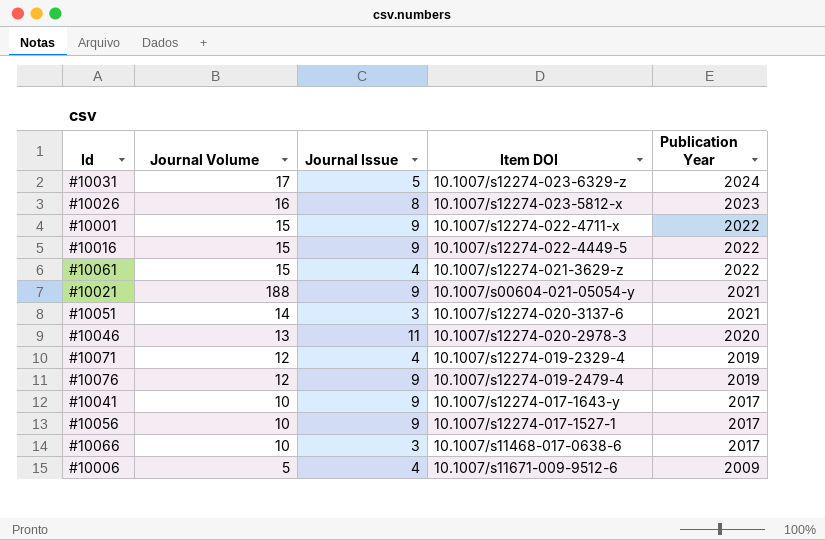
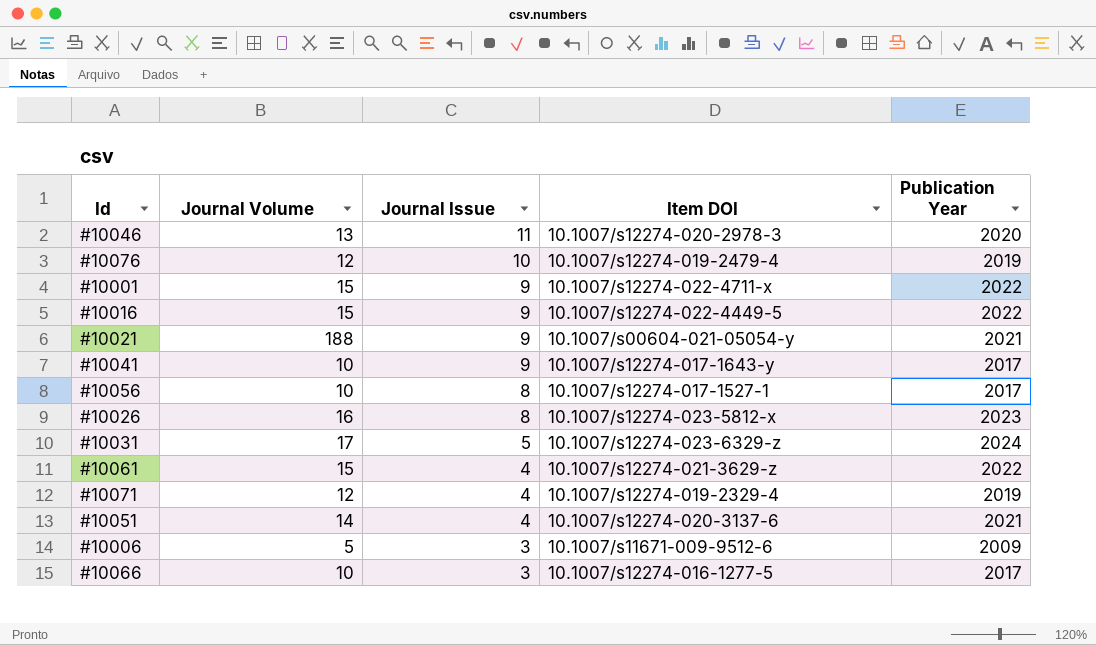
row order: Publication Year descending -> Journal Issue descending
#10076 | Journal Issue: 9 -> 10
#10056 | Journal Issue: 9 -> 8
#10051 | Journal Issue: 3 -> 4
#10006 | Journal Issue: 4 -> 3
#10066 | Item DOI: 10.1007/s11468-017-0638-6 -> 10.1007/s12274-016-1277-5

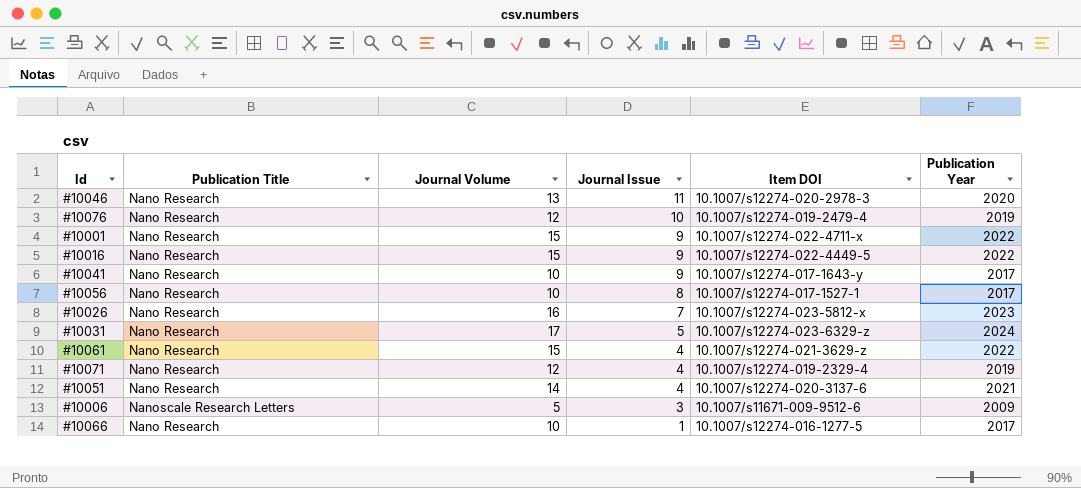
column Publication Title | position: none -> 2
row #10021: 188 | 9 | 10.1007/s00604-021-05054-y | 2021 -> none
#10026 | Journal Issue: 8 -> 7
#10066 | Journal Issue: 3 -> 1

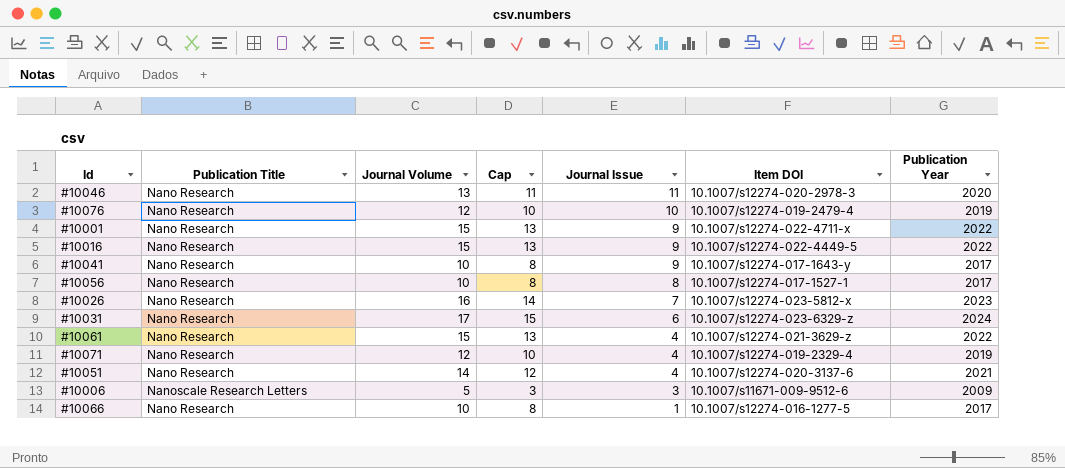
column Cap | formula: none -> [Journal Volume] - 2
#10031 | Journal Issue: 5 -> 6

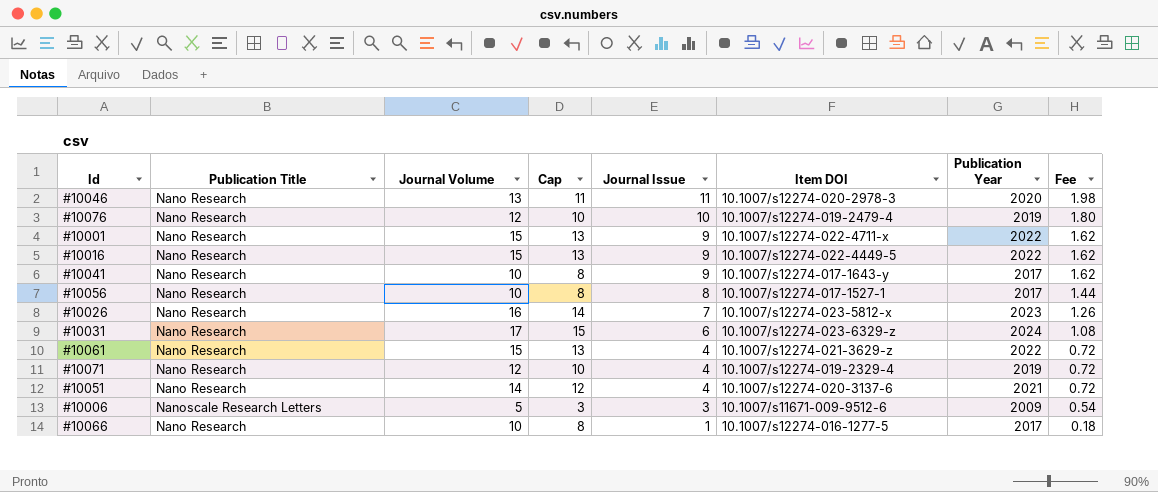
column Fee | formula: none -> [Journal Issue] * 0.18

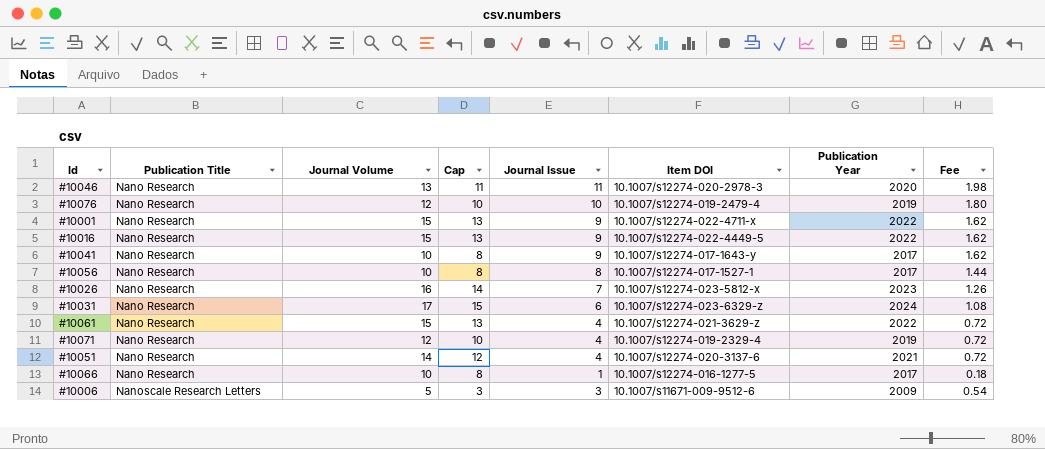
row order: Journal Issue descending -> Publication Title ascending

